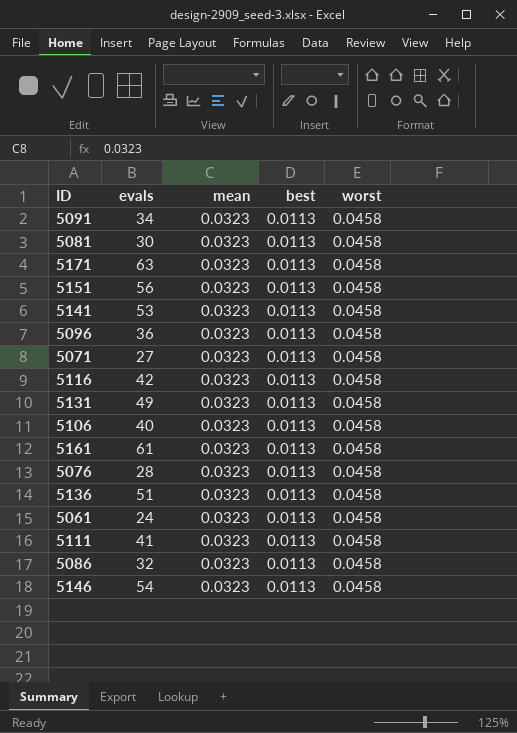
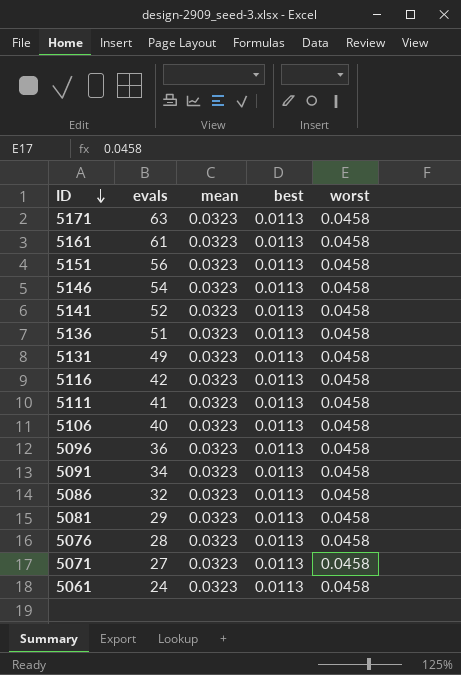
row order: none -> ID descending
5141 | evals: 53 -> 52
5081 | evals: 30 -> 29

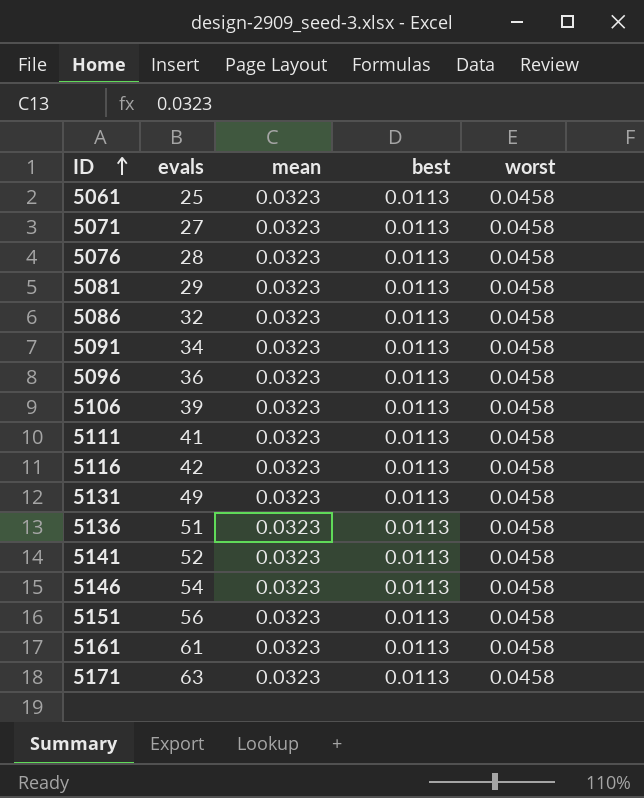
row order: ID descending -> ID ascending
5061 | evals: 24 -> 25
5106 | evals: 40 -> 39

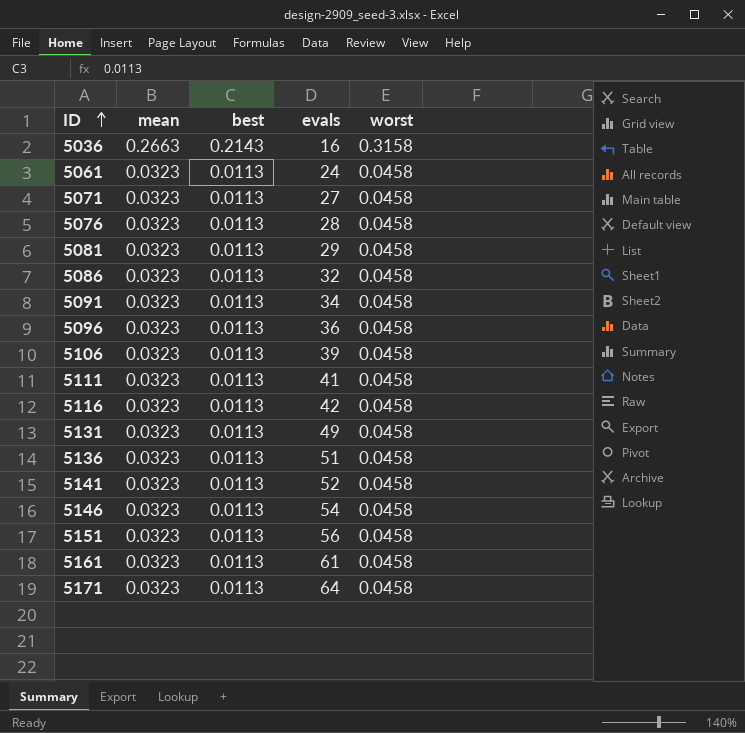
column evals | position: 2 -> 4
row 5036: none -> 0.2663 | 0.2143 | 16 | 0.3158
5061 | evals: 25 -> 24
5171 | evals: 63 -> 64

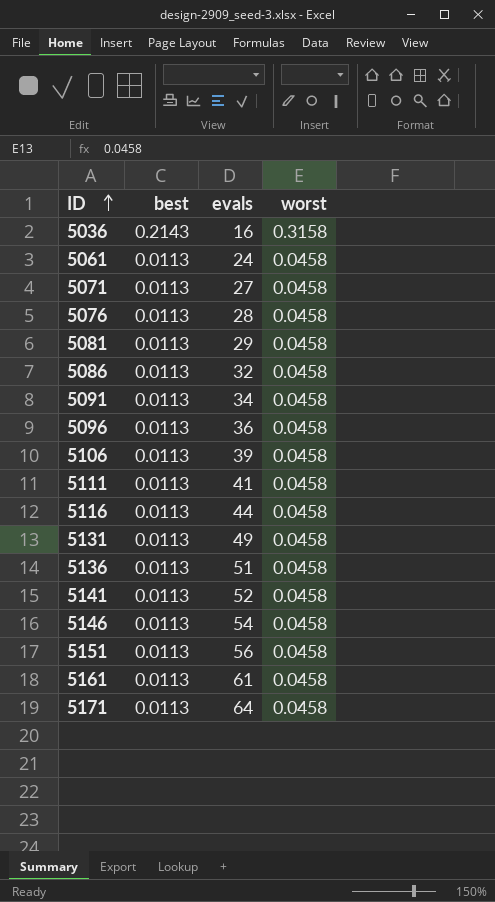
column mean | position: 2 -> none
5116 | evals: 42 -> 44

